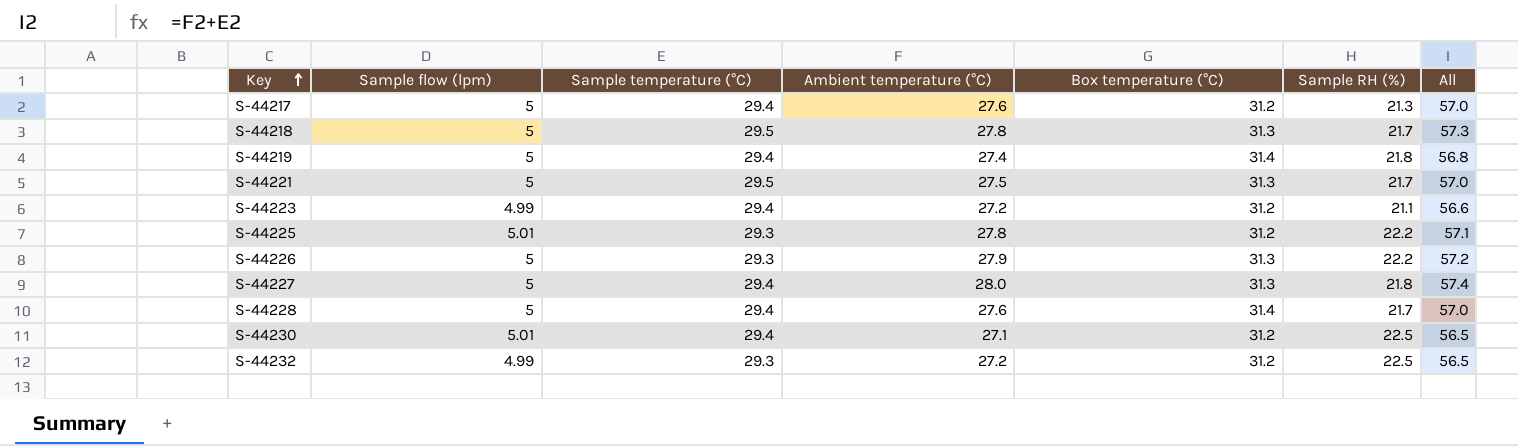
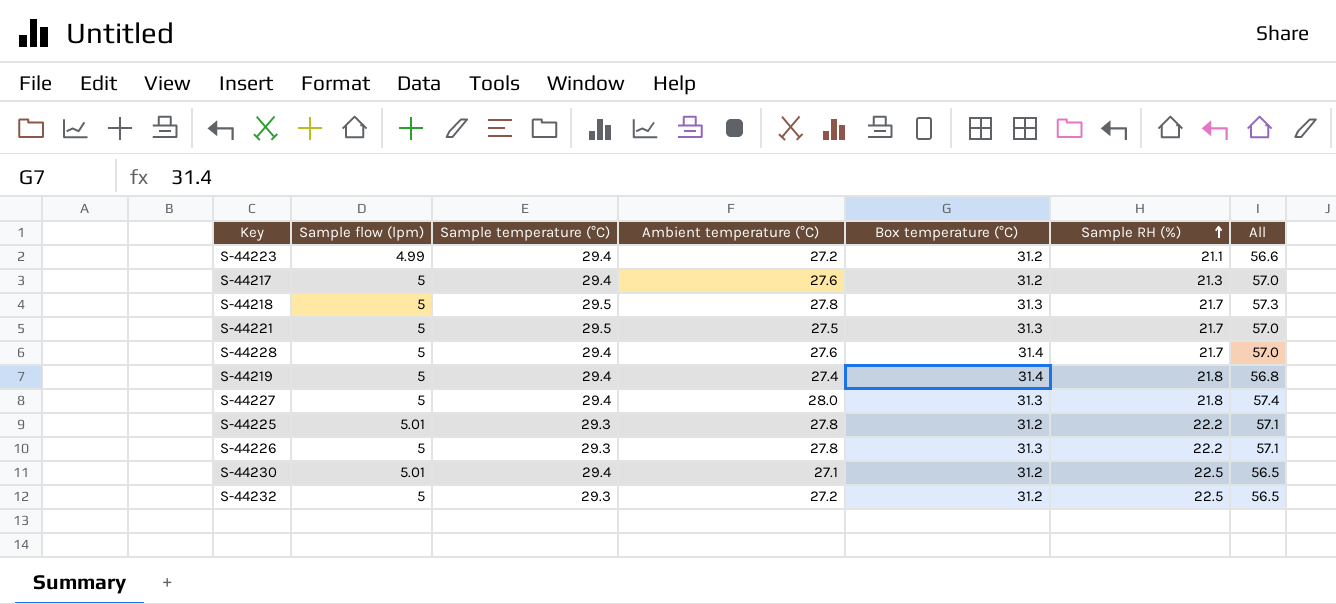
row order: Key ascending -> Sample RH (%) ascending
S-44226 | Ambient temperature (°C): 27.9 -> 27.8
S-44226 | All: 57.2 -> 57.1
S-44232 | Sample flow (lpm): 4.99 -> 5

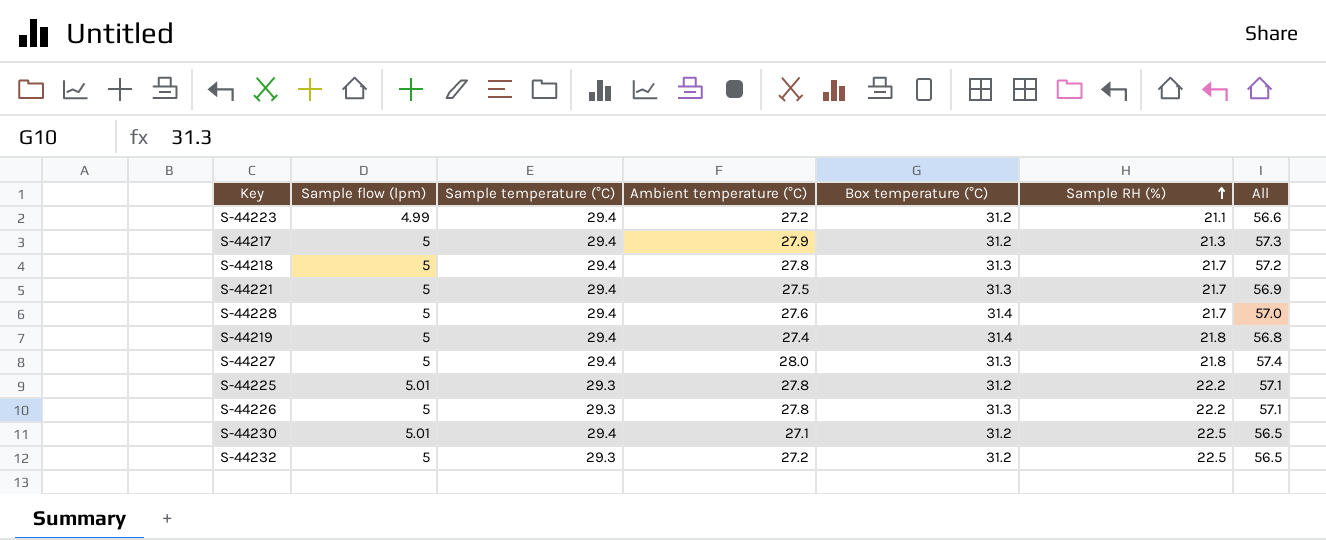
S-44217 | Ambient temperature (°C): 27.6 -> 27.9
S-44217 | All: 57.0 -> 57.3
S-44218 | Sample temperature (°C): 29.5 -> 29.4
S-44218 | All: 57.3 -> 57.2
S-44221 | Sample temperature (°C): 29.5 -> 29.4
S-44221 | All: 57.0 -> 56.9

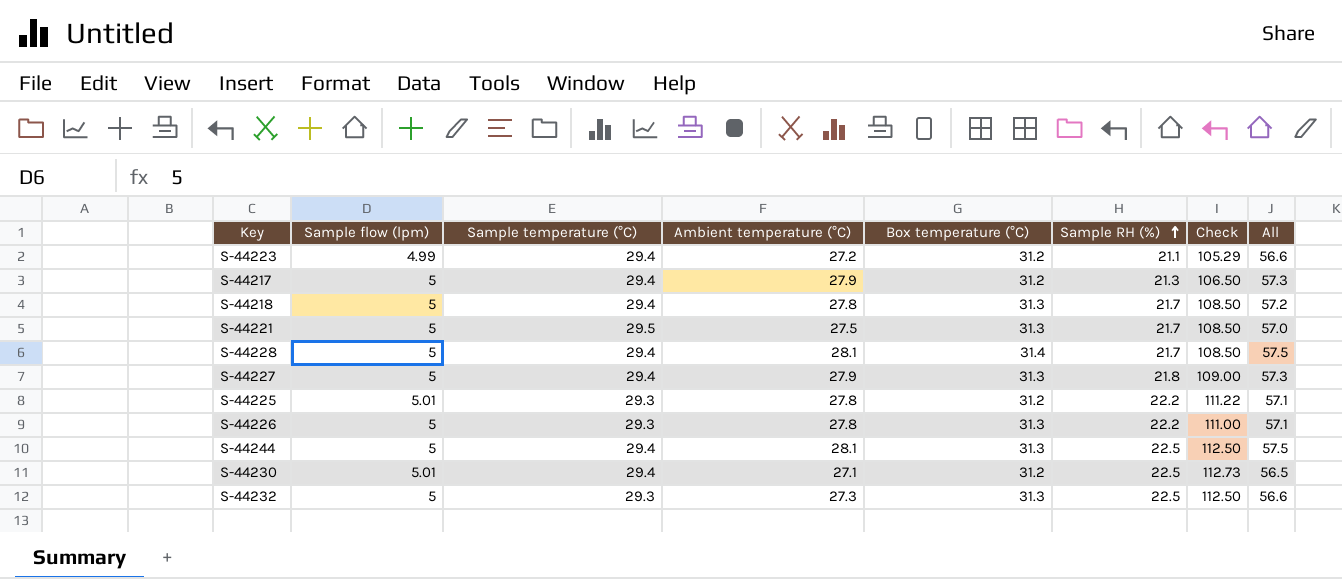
column Check | formula: none -> [Sample flow (lpm)] * [Sample RH (%)]
row S-44219: 5 | 29.4 | 27.4 | 31.4 | 21.8 | 56.8 -> none
S-44221 | Sample temperature (°C): 29.4 -> 29.5
S-44221 | All: 56.9 -> 57.0
S-44228 | Ambient temperature (°C): 27.6 -> 28.1
S-44228 | All: 57.0 -> 57.5
S-44227 | Ambient temperature (°C): 28.0 -> 27.9
S-44227 | All: 57.4 -> 57.3
row S-44244: none -> 5 | 29.4 | 28.1 | 31.3 | 22.5 | 112.50 | 57.5
S-44232 | Ambient temperature (°C): 27.2 -> 27.3
S-44232 | Box temperature (°C): 31.2 -> 31.3
S-44232 | All: 56.5 -> 56.6

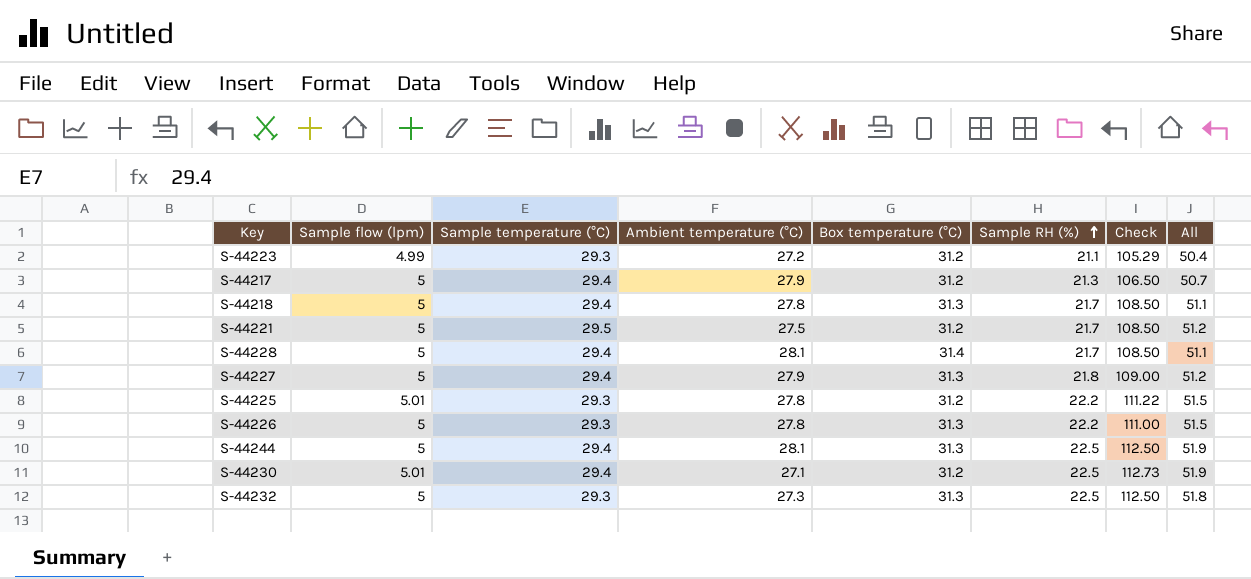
column All | formula: [Sample temperature (°C)] + [Ambient temperature (°C)] -> [Sample temperature (°C)] + [Sample RH (%)]
S-44223 | Sample temperature (°C): 29.4 -> 29.3
S-44221 | Box temperature (°C): 31.3 -> 31.2

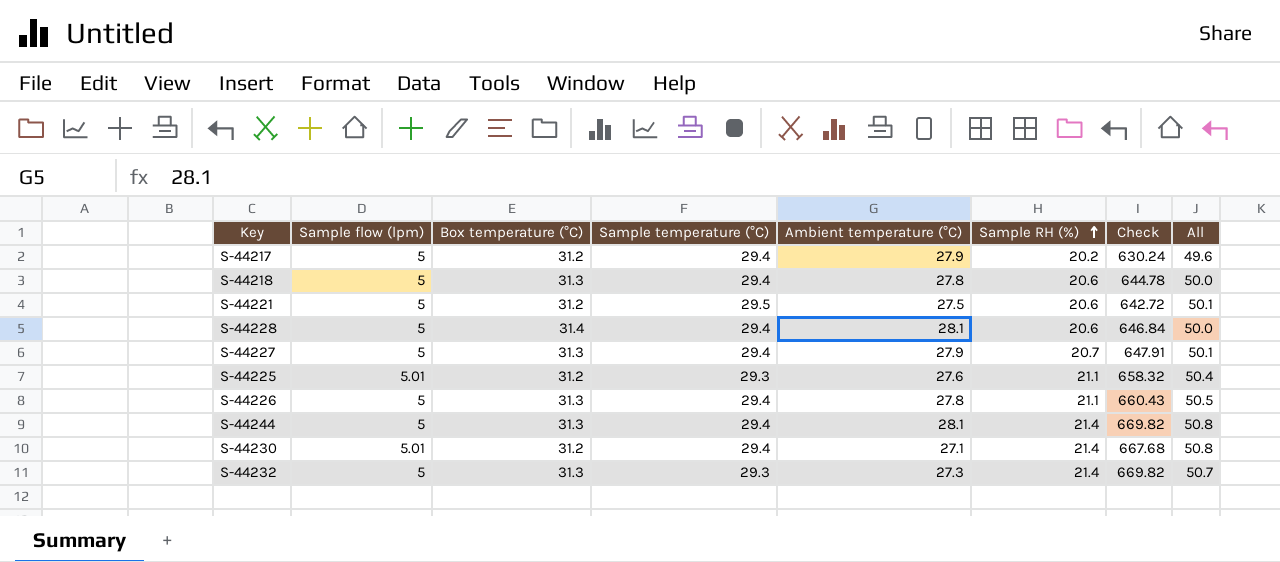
column Box temperature (°C) | position: 5 -> 3
column Check | formula: [Sample flow (lpm)] * [Sample RH (%)] -> [Box temperature (°C)] * [Sample RH (%)]
row S-44223: 4.99 | 29.3 | 27.2 | 31.2 | 21.1 | 105.29 | 50.4 -> none
S-44217 | Sample RH (%): 21.3 -> 20.2
S-44217 | All: 50.7 -> 49.6
S-44218 | Sample RH (%): 21.7 -> 20.6
S-44218 | All: 51.1 -> 50.0
S-44221 | Sample RH (%): 21.7 -> 20.6
S-44221 | All: 51.2 -> 50.1
S-44228 | Sample RH (%): 21.7 -> 20.6
S-44228 | All: 51.1 -> 50.0
S-44227 | Sample RH (%): 21.8 -> 20.7
S-44227 | All: 51.2 -> 50.1
S-44225 | Ambient temperature (°C): 27.8 -> 27.6
S-44225 | Sample RH (%): 22.2 -> 21.1
S-44225 | All: 51.5 -> 50.4
S-44226 | Sample temperature (°C): 29.3 -> 29.4
S-44226 | Sample RH (%): 22.2 -> 21.1
S-44226 | All: 51.5 -> 50.5
S-44244 | Sample RH (%): 22.5 -> 21.4
S-44244 | All: 51.9 -> 50.8
S-44230 | Sample RH (%): 22.5 -> 21.4
S-44230 | All: 51.9 -> 50.8
S-44232 | Sample RH (%): 22.5 -> 21.4
S-44232 | All: 51.8 -> 50.7

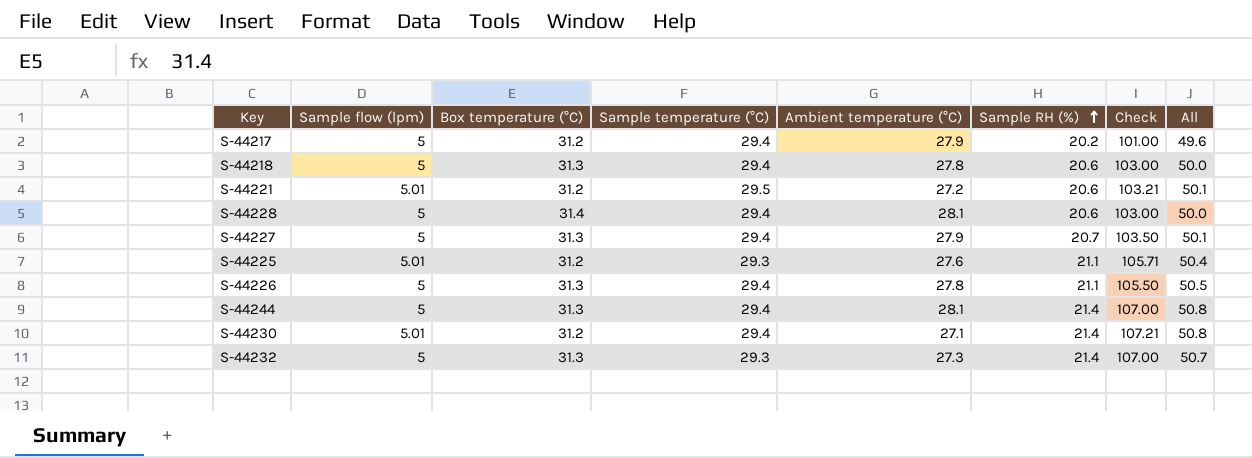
column Check | formula: [Box temperature (°C)] * [Sample RH (%)] -> [Sample flow (lpm)] * [Sample RH (%)]
S-44221 | Sample flow (lpm): 5 -> 5.01
S-44221 | Ambient temperature (°C): 27.5 -> 27.2

